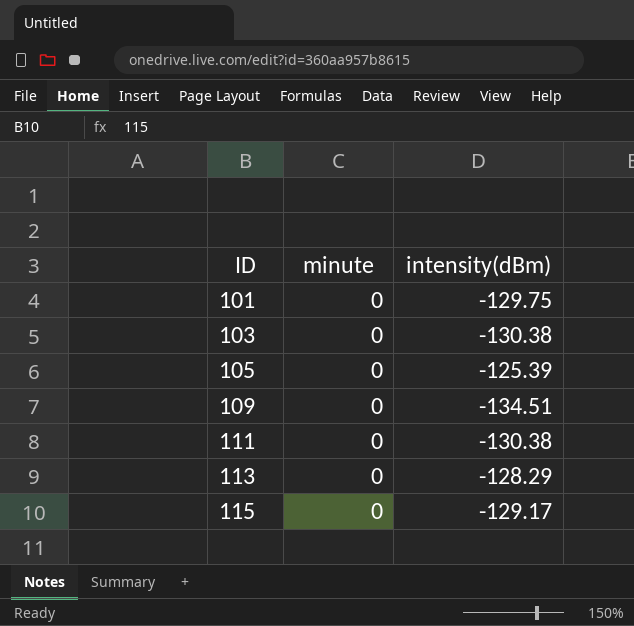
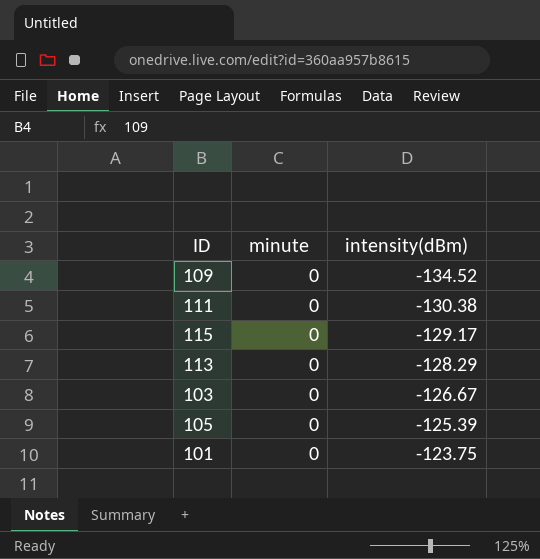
row order: ID ascending -> intensity(dBm) ascending
109 | intensity(dBm): -134.51 -> -134.52
103 | intensity(dBm): -130.38 -> -126.67
101 | intensity(dBm): -129.75 -> -123.75

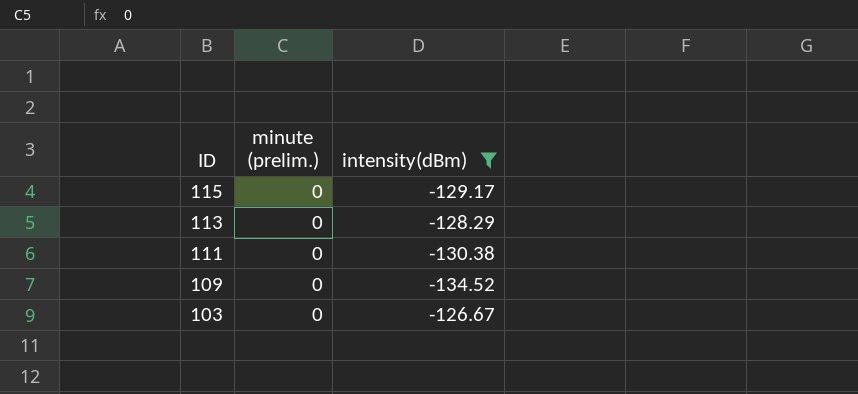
filter: none -> intensity(dBm) <= -126.67
row order: intensity(dBm) ascending -> ID descending
column name: minute -> minute (prelim.)

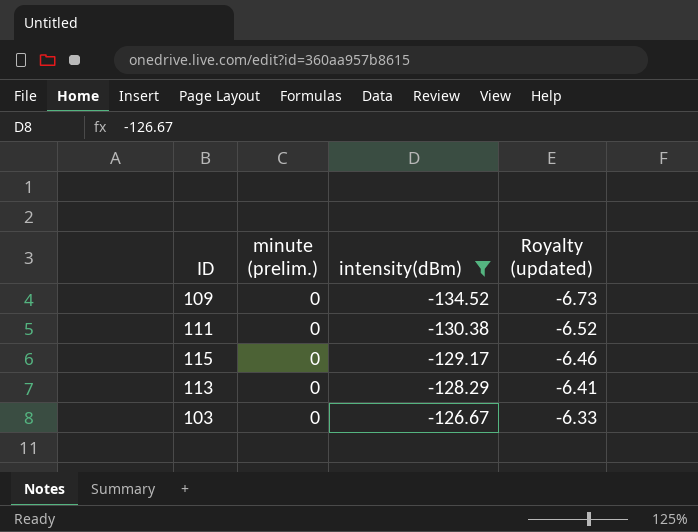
row order: ID descending -> intensity(dBm) ascending
column Royalty (updated) | formula: none -> [intensity(dBm)] * 0.05

